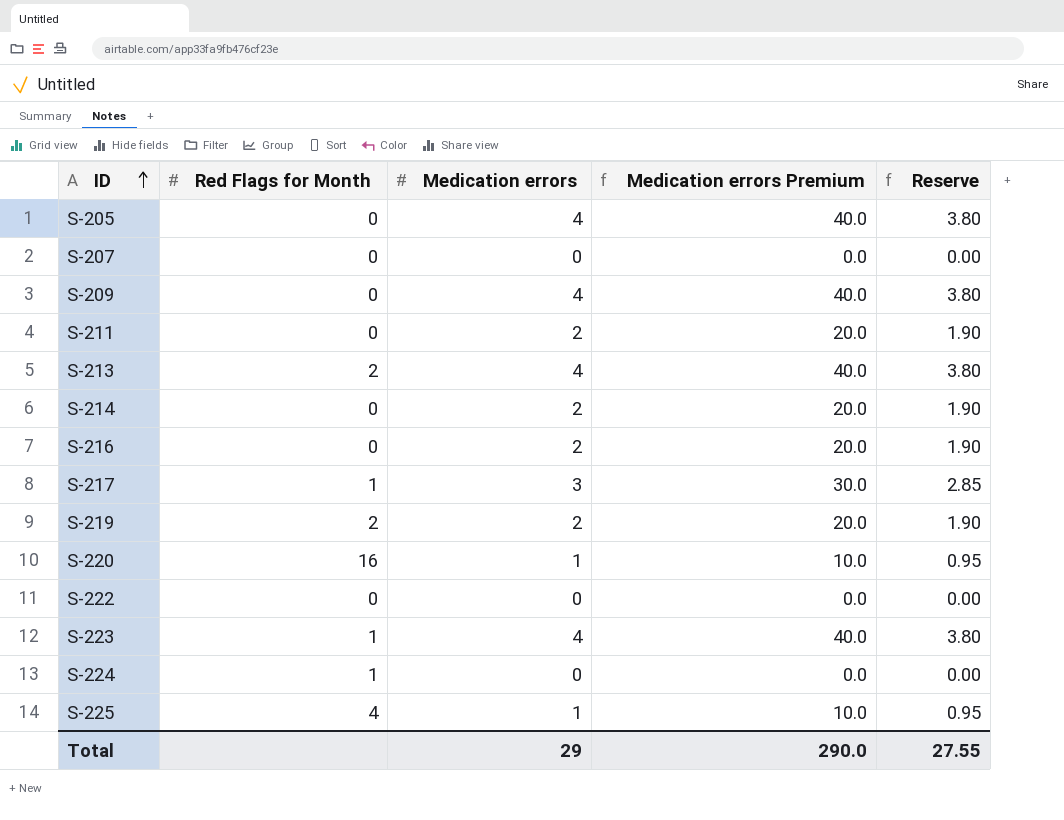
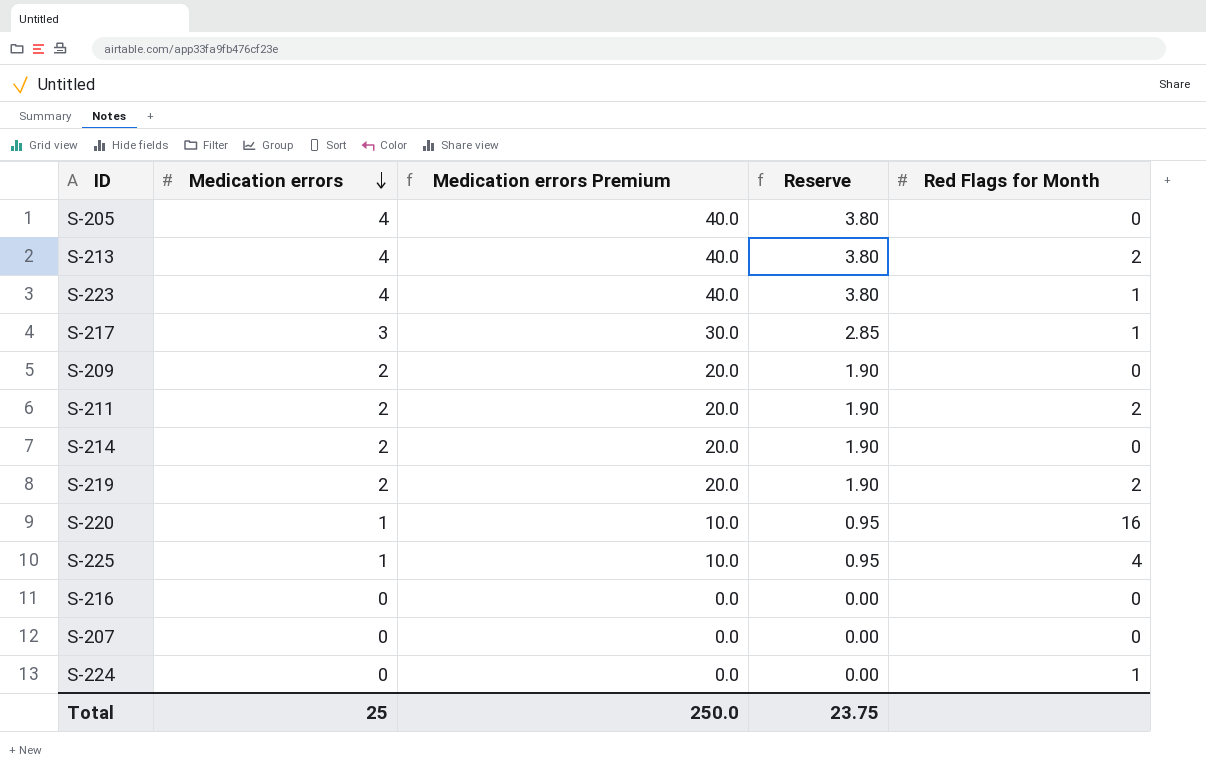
row order: ID ascending -> Medication errors descending
column Red Flags for Month | position: 2 -> 5
row S-222: 0 | 0 | 0.0 | 0.00 -> none
S-209 | Medication errors: 4 -> 2
S-209 | Medication errors Premium: 40.0 -> 20.0
S-209 | Reserve: 3.80 -> 1.90
S-211 | Red Flags for Month: 0 -> 2
S-216 | Medication errors: 2 -> 0
S-216 | Medication errors Premium: 20.0 -> 0.0
S-216 | Reserve: 1.90 -> 0.00
Total | Medication errors: 29 -> 25
Total | Medication errors Premium: 290.0 -> 250.0
Total | Reserve: 27.55 -> 23.75

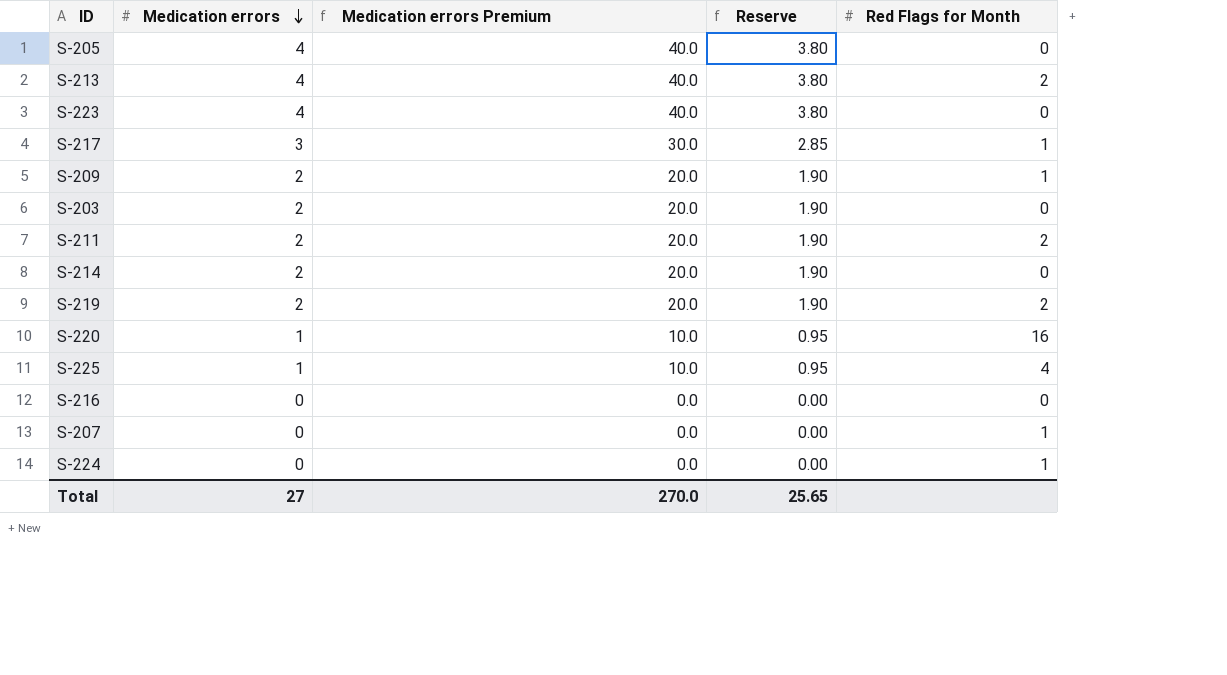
S-223 | Red Flags for Month: 1 -> 0
S-209 | Red Flags for Month: 0 -> 1
row S-203: none -> 2 | 20.0 | 1.90 | 0
S-207 | Red Flags for Month: 0 -> 1
Total | Medication errors: 25 -> 27
Total | Medication errors Premium: 250.0 -> 270.0
Total | Reserve: 23.75 -> 25.65

